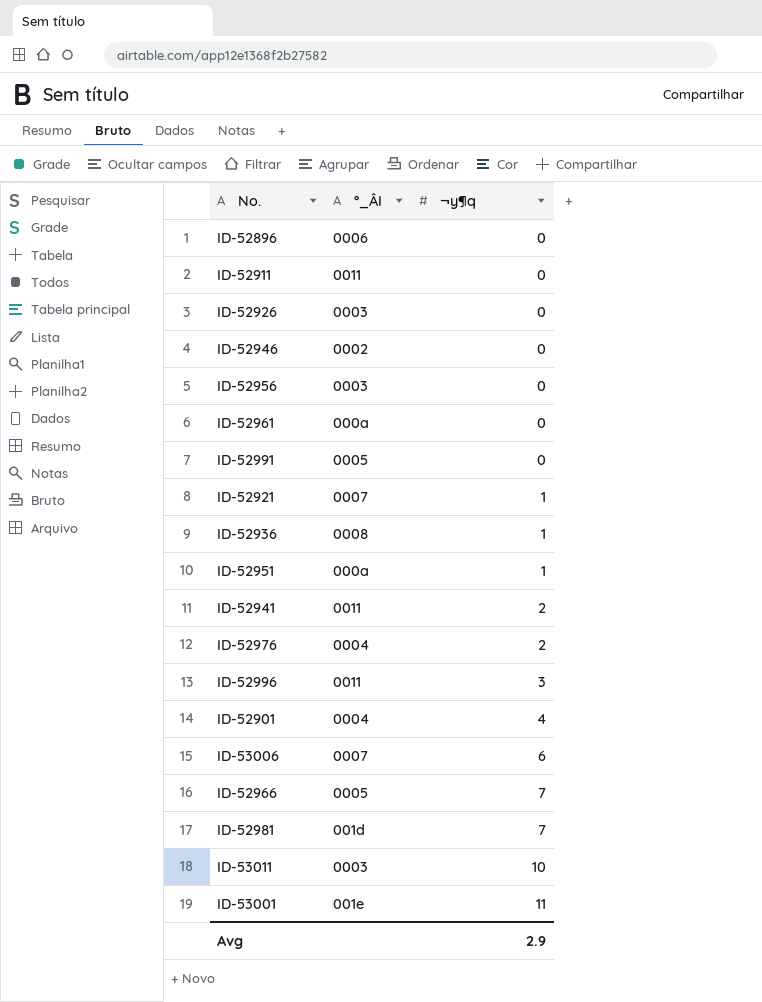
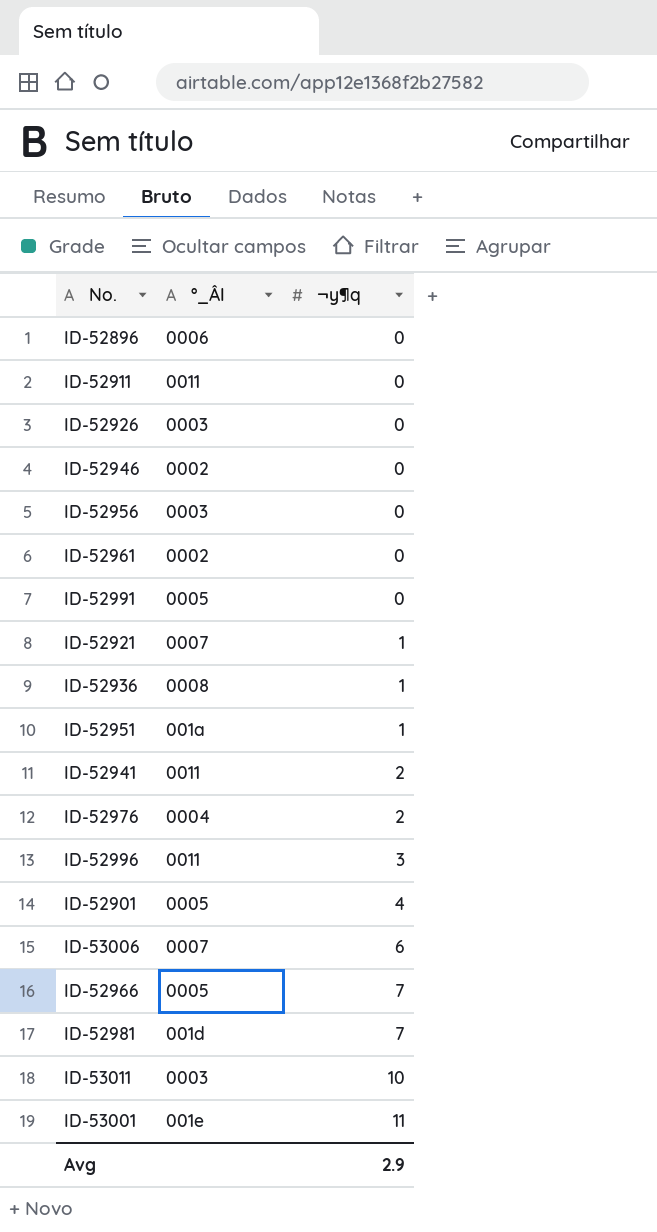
ID-52961 | °_ÂI: 000a -> 0002
ID-52951 | °_ÂI: 000a -> 001a
ID-52901 | °_ÂI: 0004 -> 0005

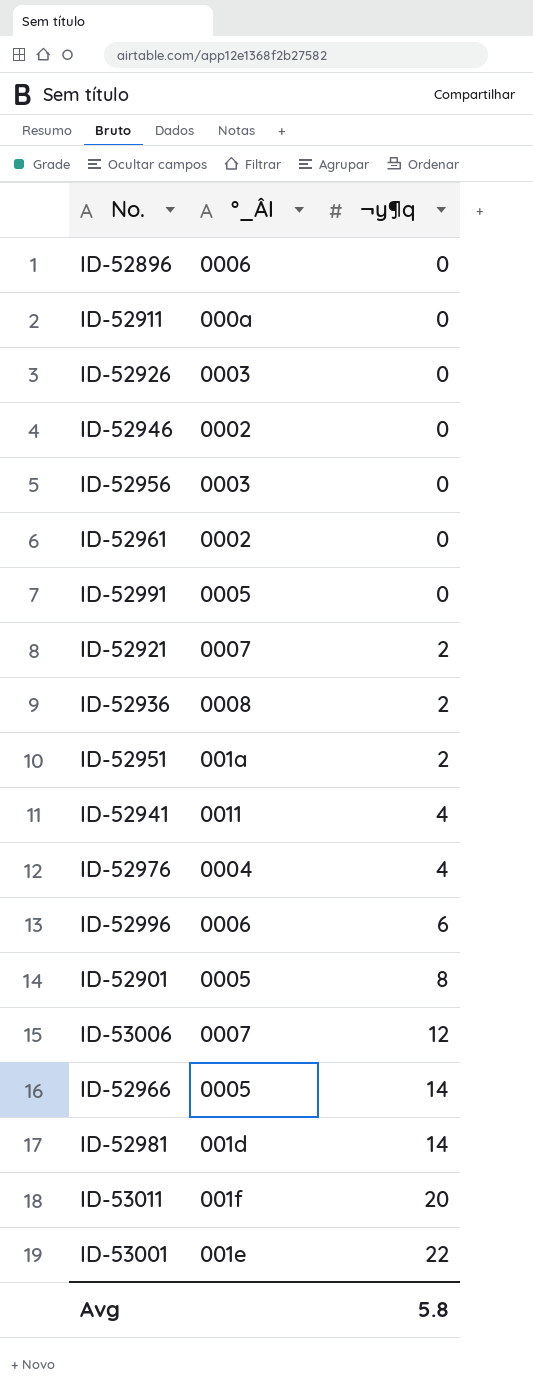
ID-52911 | °_ÂI: 0011 -> 000a
ID-52921 | ¬y¶q: 1 -> 2
ID-52936 | ¬y¶q: 1 -> 2
ID-52951 | ¬y¶q: 1 -> 2
ID-52941 | ¬y¶q: 2 -> 4
ID-52976 | ¬y¶q: 2 -> 4
ID-52996 | °_ÂI: 0011 -> 0006
ID-52996 | ¬y¶q: 3 -> 6
ID-52901 | ¬y¶q: 4 -> 8
ID-53006 | ¬y¶q: 6 -> 12
ID-52966 | ¬y¶q: 7 -> 14
ID-52981 | ¬y¶q: 7 -> 14
ID-53011 | °_ÂI: 0003 -> 001f
ID-53011 | ¬y¶q: 10 -> 20
ID-53001 | ¬y¶q: 11 -> 22
Avg | ¬y¶q: 2.9 -> 5.8

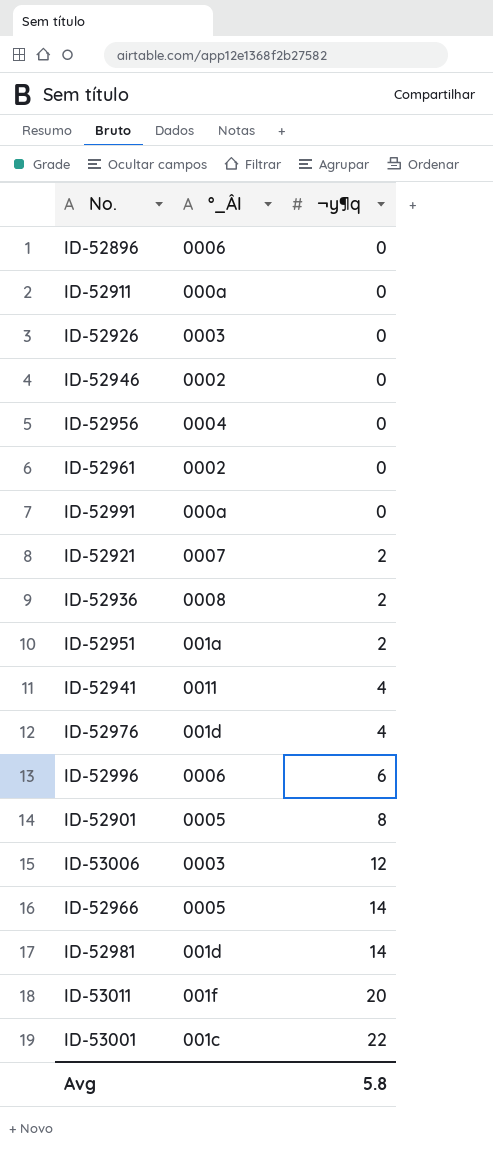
ID-52956 | °_ÂI: 0003 -> 0004
ID-52991 | °_ÂI: 0005 -> 000a
ID-52976 | °_ÂI: 0004 -> 001d
ID-53006 | °_ÂI: 0007 -> 0003
ID-53001 | °_ÂI: 001e -> 001c

